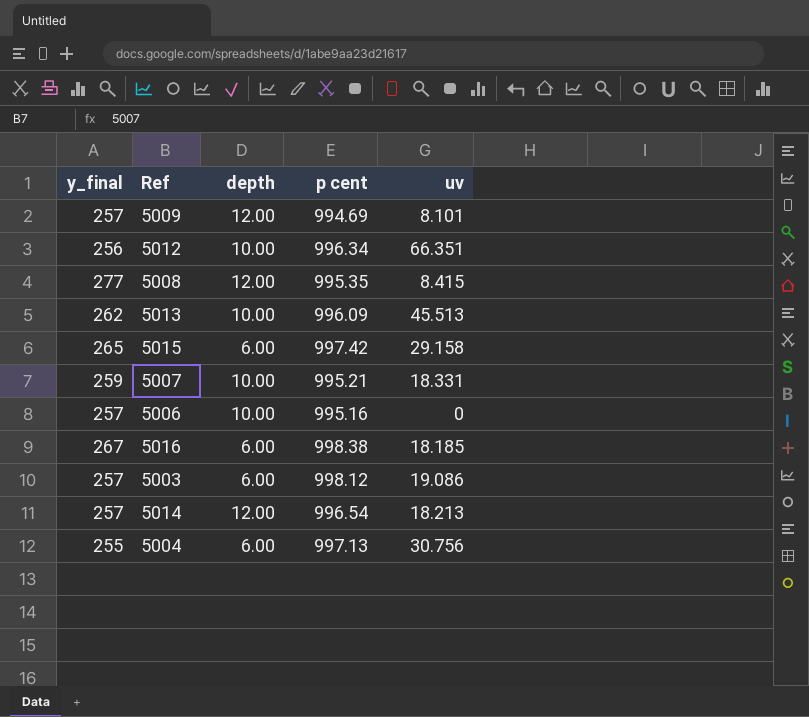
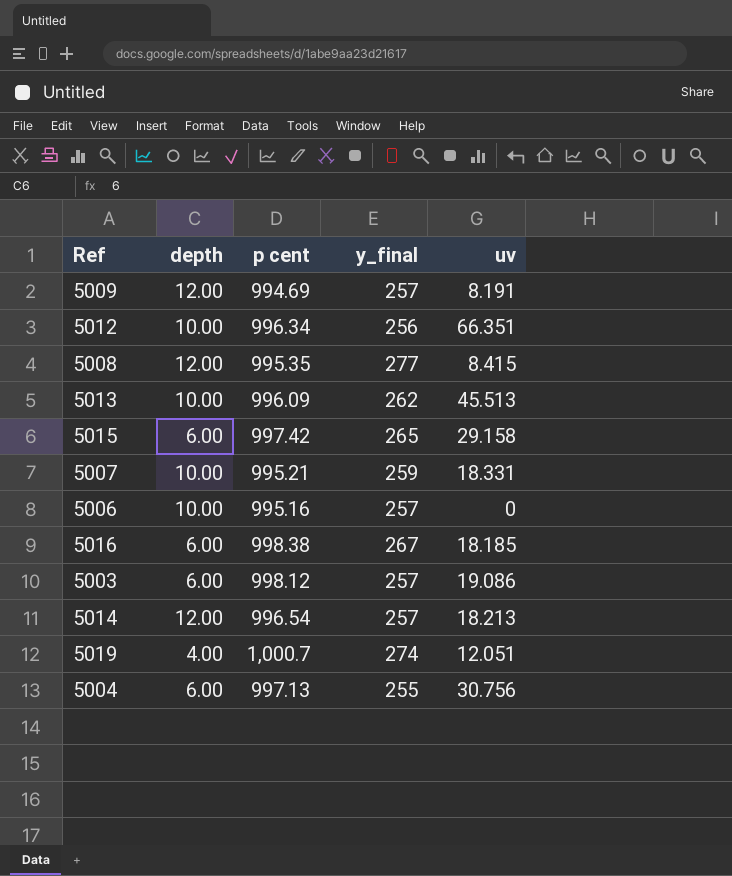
column y_final | position: 1 -> 4
5009 | uv: 8.101 -> 8.191
row 5019: none -> 4.00 | 1,000.7 | 274 | 12.051

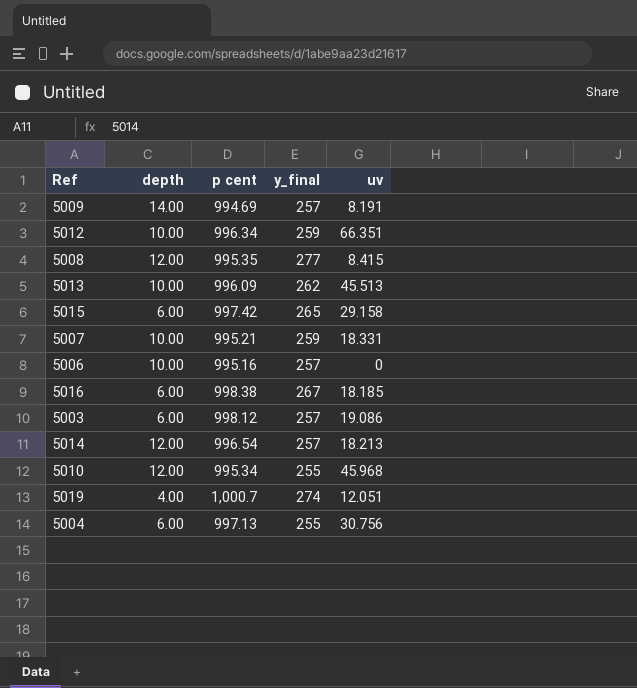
5009 | depth: 12.00 -> 14.00
5012 | y_final: 256 -> 259
row 5010: none -> 12.00 | 995.34 | 255 | 45.968

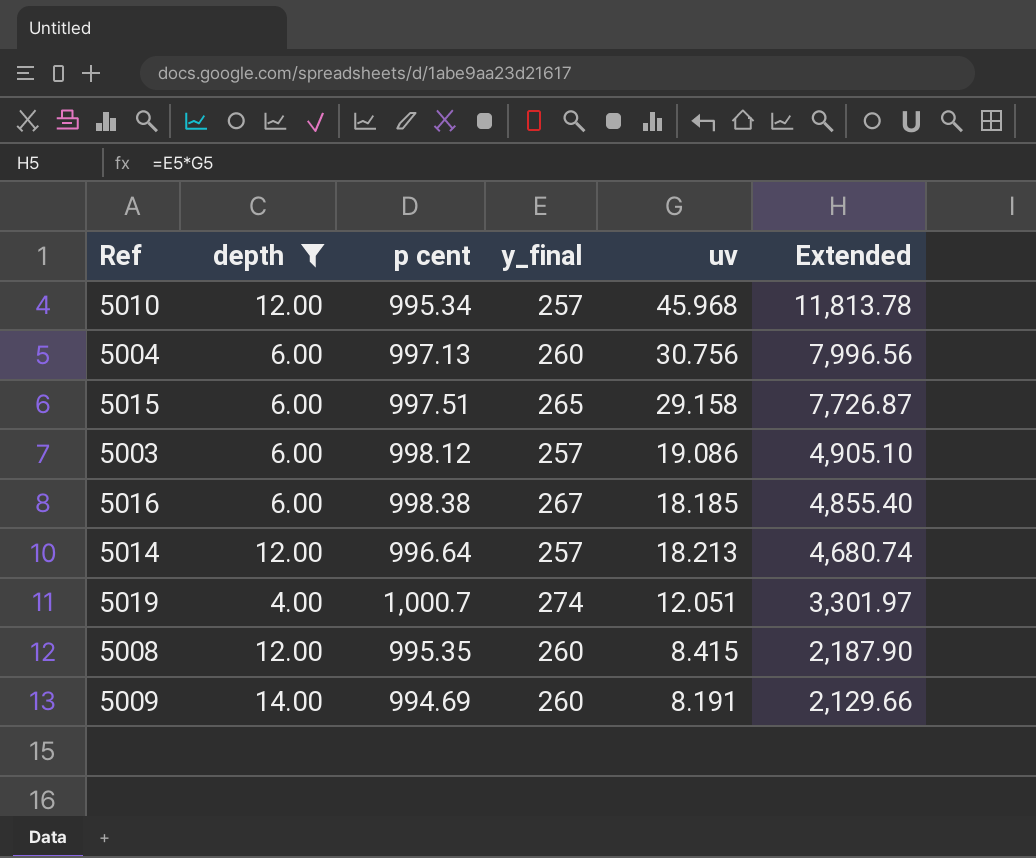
filter: none -> depth != 10.00
row order: none -> Extended descending
column Extended | formula: none -> [y_final] * [uv]
5010 | y_final: 255 -> 257
5004 | y_final: 255 -> 260
5015 | p cent: 997.42 -> 997.51
5014 | p cent: 996.54 -> 996.64
5008 | y_final: 277 -> 260
5009 | y_final: 257 -> 260

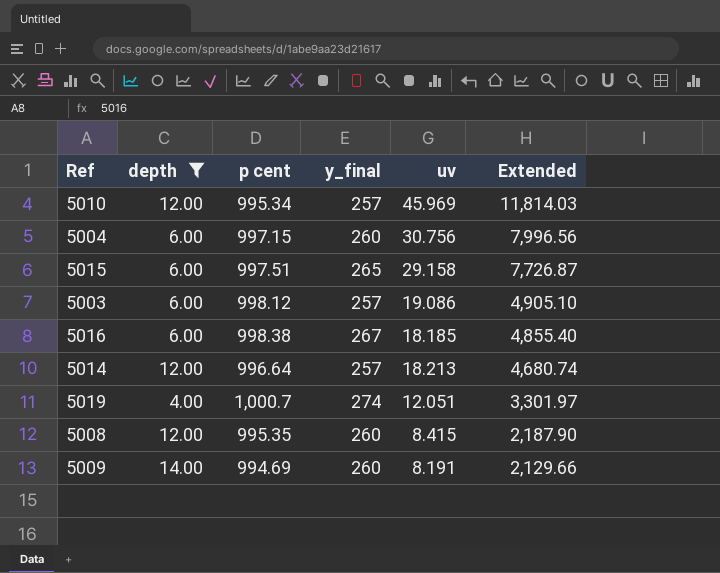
5010 | uv: 45.968 -> 45.969
5010 | Extended: 11,813.78 -> 11,814.03
5004 | p cent: 997.13 -> 997.15

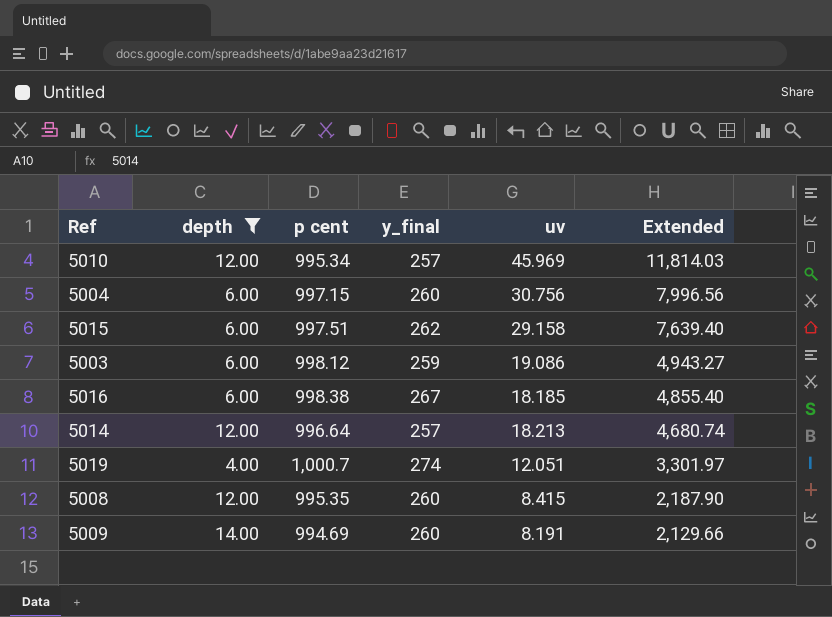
5015 | y_final: 265 -> 262
5015 | Extended: 7,726.87 -> 7,639.40
5003 | y_final: 257 -> 259
5003 | Extended: 4,905.10 -> 4,943.27

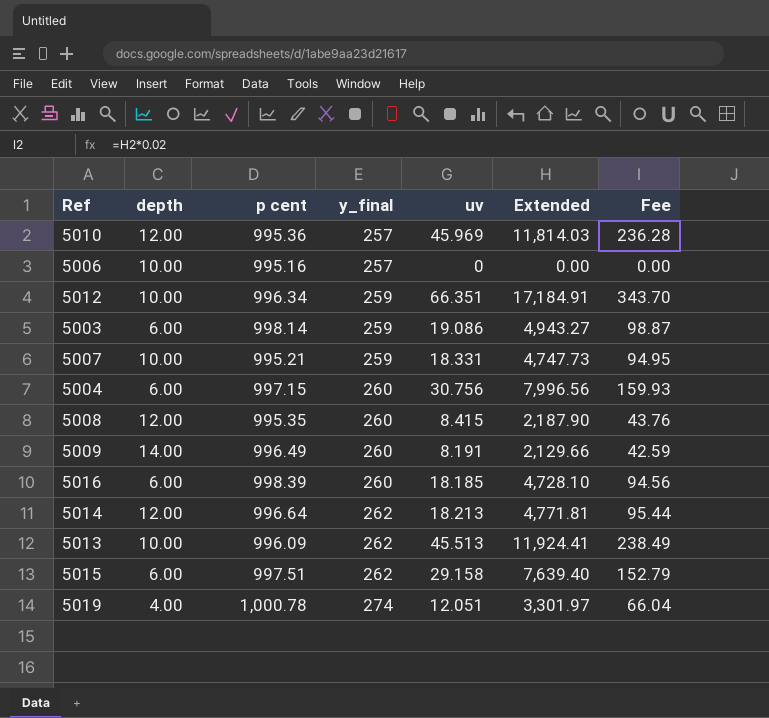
filter: depth != 10.00 -> none
row order: Extended descending -> y_final ascending
column Fee | formula: none -> [Extended] * 0.02
5010 | p cent: 995.34 -> 995.36
5003 | p cent: 998.12 -> 998.14
5009 | p cent: 994.69 -> 996.49
5016 | p cent: 998.38 -> 998.39
5016 | y_final: 267 -> 260
5016 | Extended: 4,855.40 -> 4,728.10
5014 | y_final: 257 -> 262
5014 | Extended: 4,680.74 -> 4,771.81
5019 | p cent: 1,000.7 -> 1,000.78

